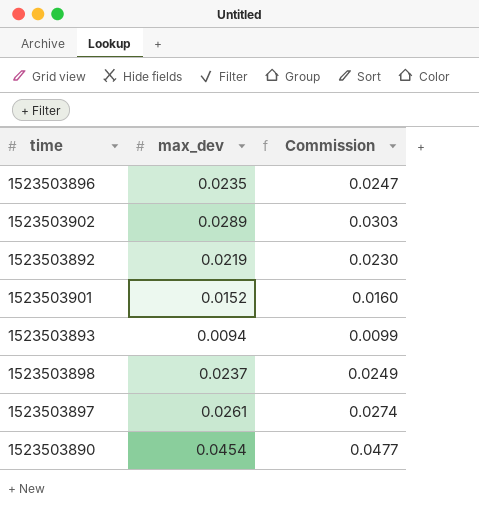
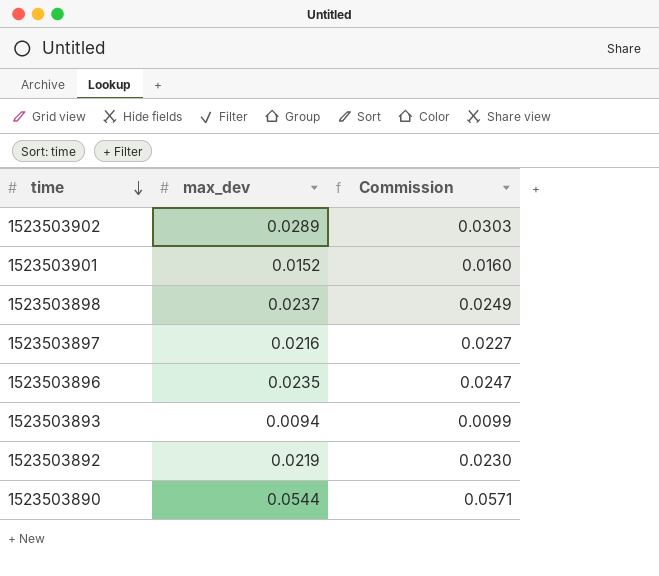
row order: none -> time descending
1523503897 | max_dev: 0.0261 -> 0.0216
1523503897 | Commission: 0.0274 -> 0.0227
1523503890 | max_dev: 0.0454 -> 0.0544
1523503890 | Commission: 0.0477 -> 0.0571

